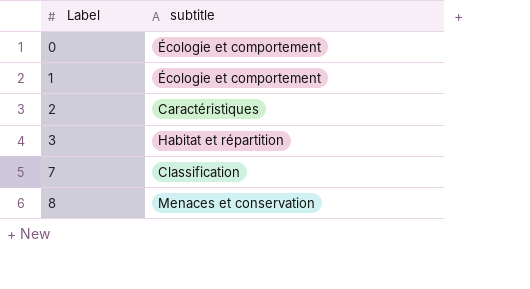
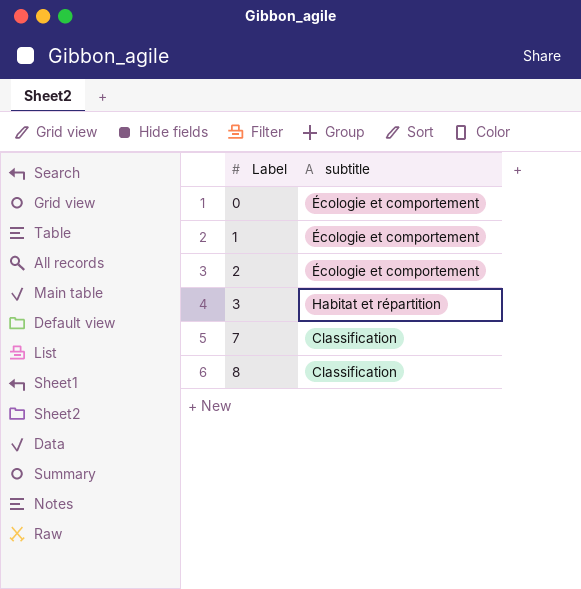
2 | subtitle: Caractéristiques -> Écologie et comportement
8 | subtitle: Menaces et conservation -> Classification

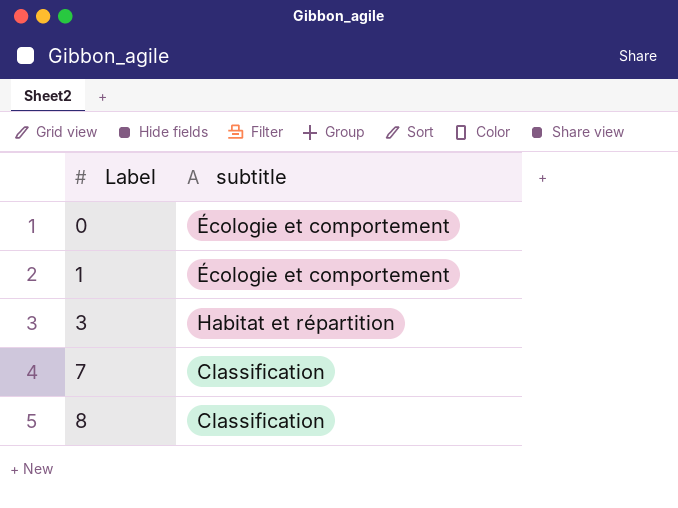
row 2: Écologie et comportement -> none

